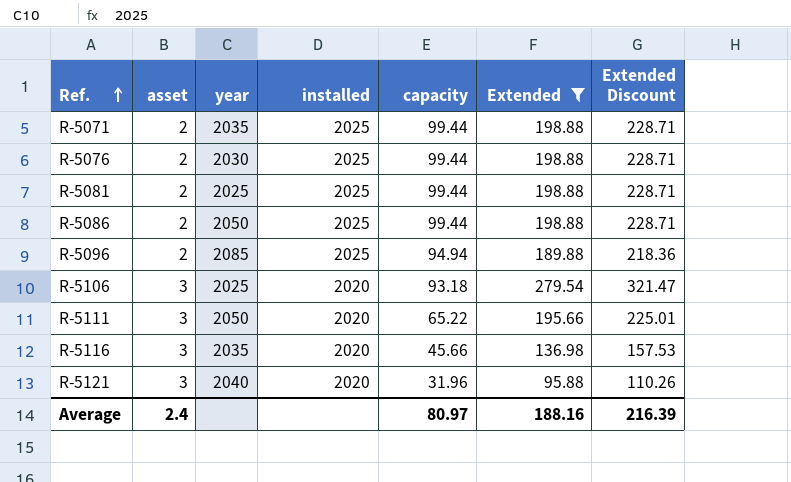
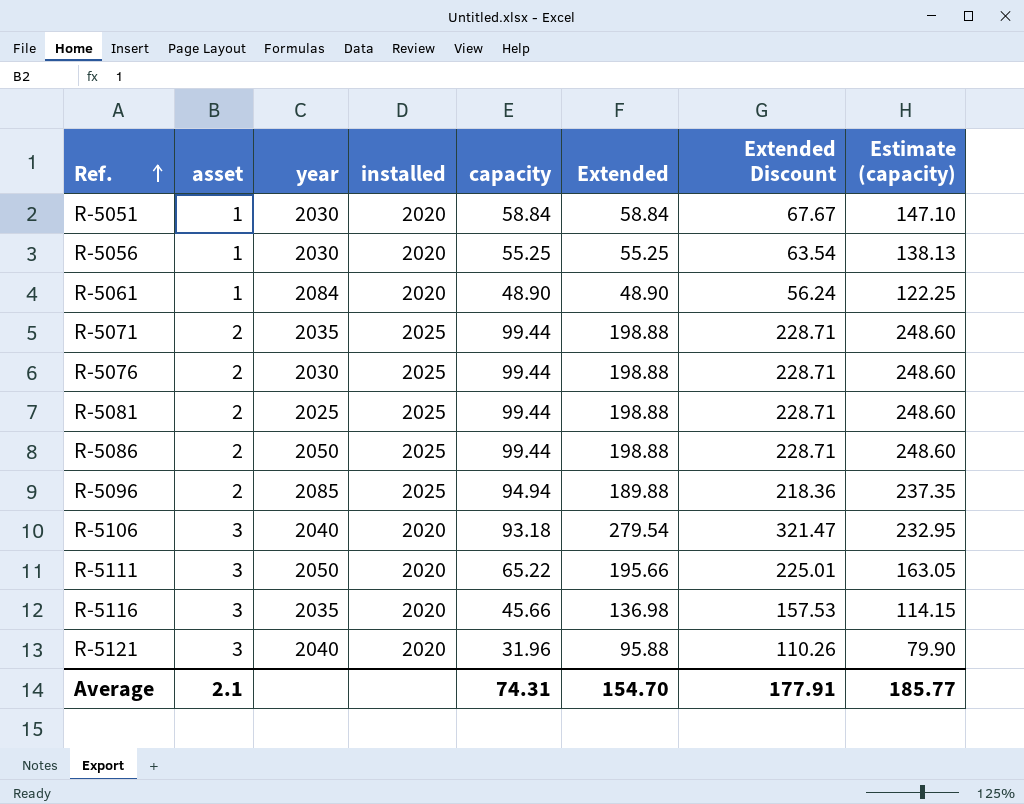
filter: Extended >= 95.88 -> none
column Estimate (capacity) | formula: none -> [capacity] * 2.5
R-5106 | year: 2025 -> 2040
Average | asset: 2.4 -> 2.1
Average | capacity: 80.97 -> 74.31
Average | Extended: 188.16 -> 154.70
Average | Extended Discount: 216.39 -> 177.91

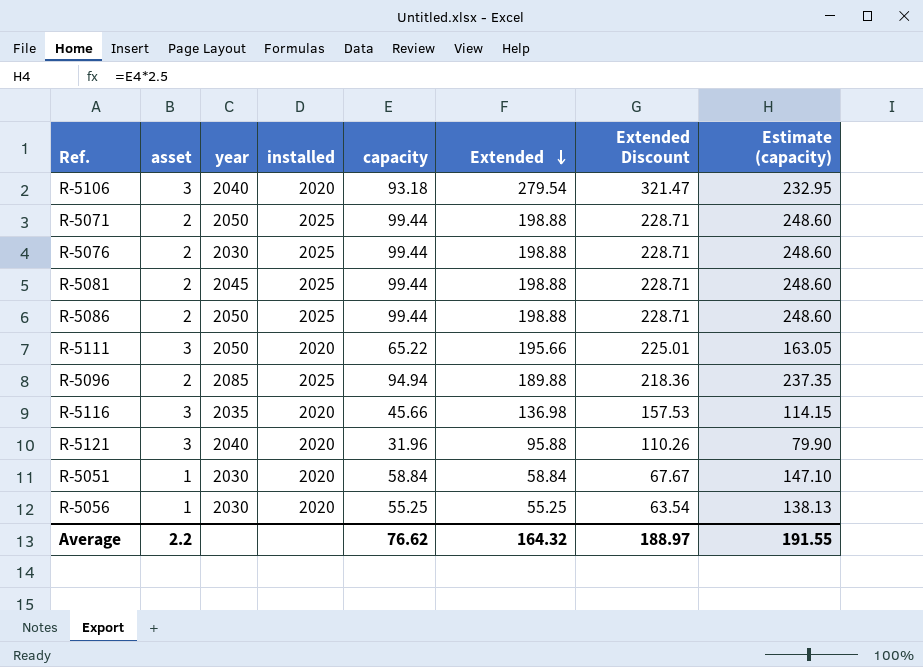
row order: Ref. ascending -> Extended descending
row R-5061: 1 | 2084 | 2020 | 48.90 | 48.90 | 56.24 | 122.25 -> none
R-5071 | year: 2035 -> 2050
R-5081 | year: 2025 -> 2045
Average | asset: 2.1 -> 2.2
Average | capacity: 74.31 -> 76.62
Average | Extended: 154.70 -> 164.32
Average | Extended Discount: 177.91 -> 188.97
Average | Estimate (capacity): 185.77 -> 191.55

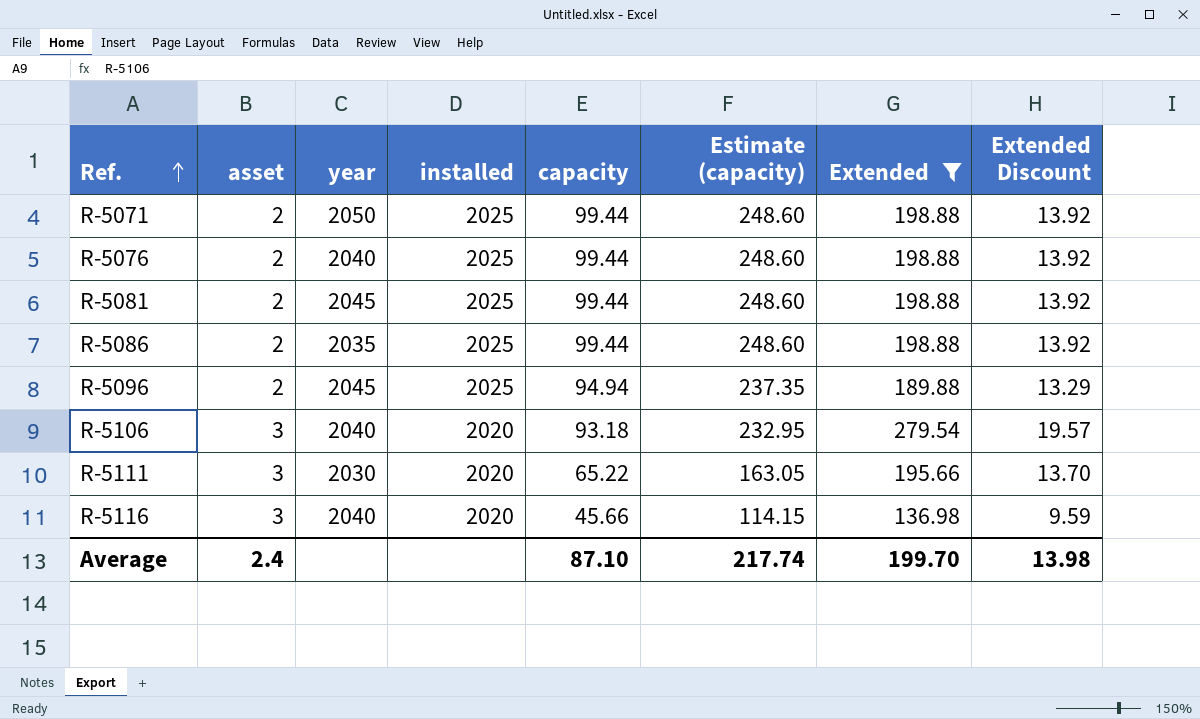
filter: none -> Extended >= 136.98
row order: Extended descending -> Ref. ascending
column Estimate (capacity) | position: 8 -> 6
column Extended Discount | formula: [Extended] * 1.15 -> [Extended] * 0.07
R-5076 | year: 2030 -> 2040
R-5086 | year: 2050 -> 2035
R-5096 | year: 2085 -> 2045
R-5111 | year: 2050 -> 2030
R-5116 | year: 2035 -> 2040
Average | asset: 2.2 -> 2.4
Average | capacity: 76.62 -> 87.10
Average | Estimate (capacity): 191.55 -> 217.74
Average | Extended: 164.32 -> 199.70
Average | Extended Discount: 188.97 -> 13.98

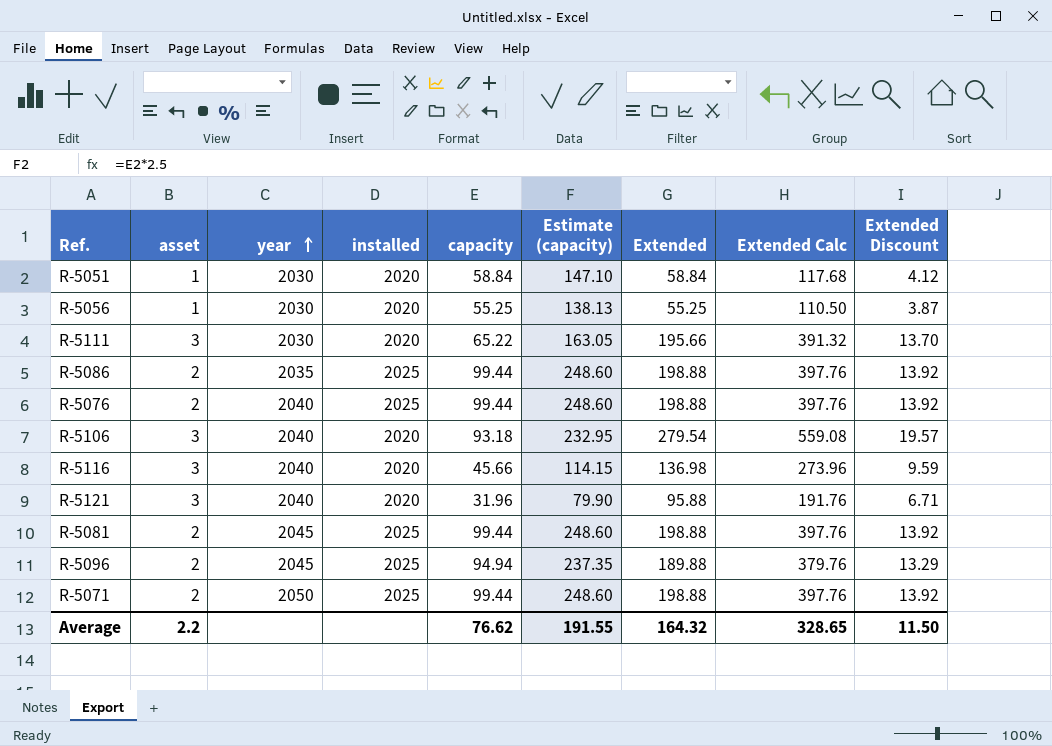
filter: Extended >= 136.98 -> none
row order: Ref. ascending -> year ascending
column Extended Calc | formula: none -> [Extended] * 2
Average | asset: 2.4 -> 2.2
Average | capacity: 87.10 -> 76.62
Average | Estimate (capacity): 217.74 -> 191.55
Average | Extended: 199.70 -> 164.32
Average | Extended Discount: 13.98 -> 11.50

